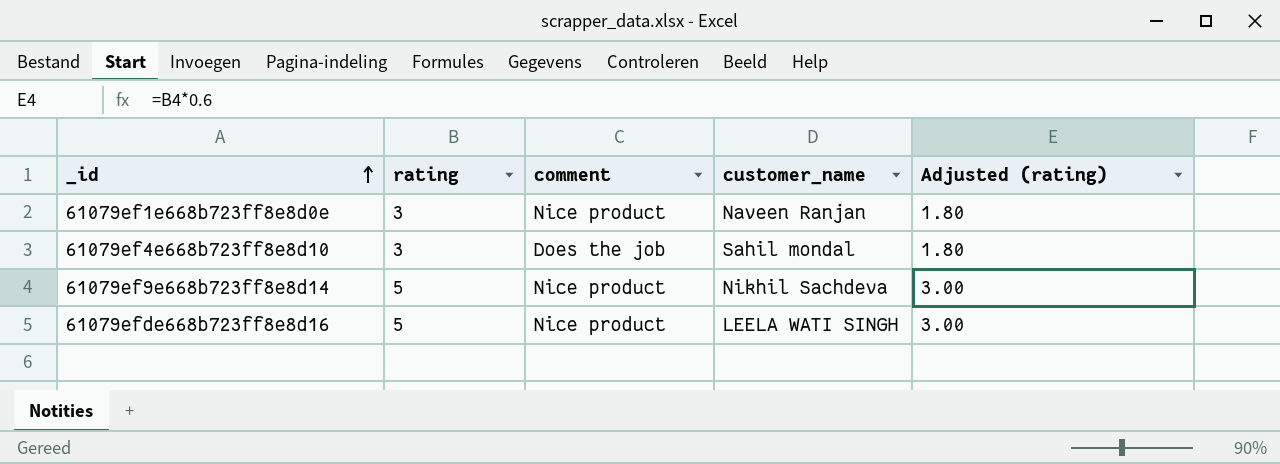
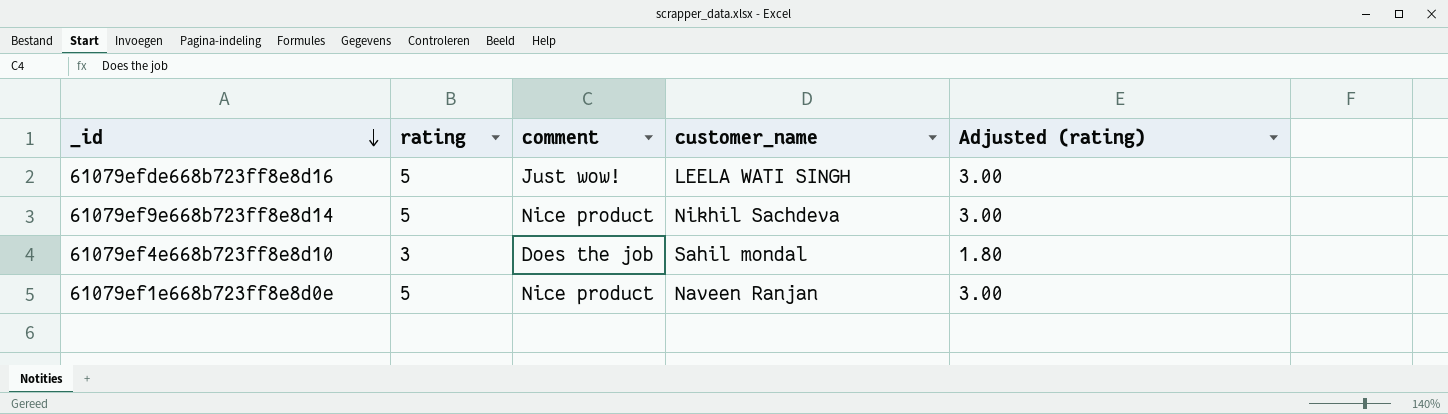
row order: _id ascending -> _id descending
61079efde668b723ff8e8d16 | comment: Nice product -> Just wow!
61079ef1e668b723ff8e8d0e | rating: 3 -> 5
61079ef1e668b723ff8e8d0e | Adjusted (rating): 1.80 -> 3.00

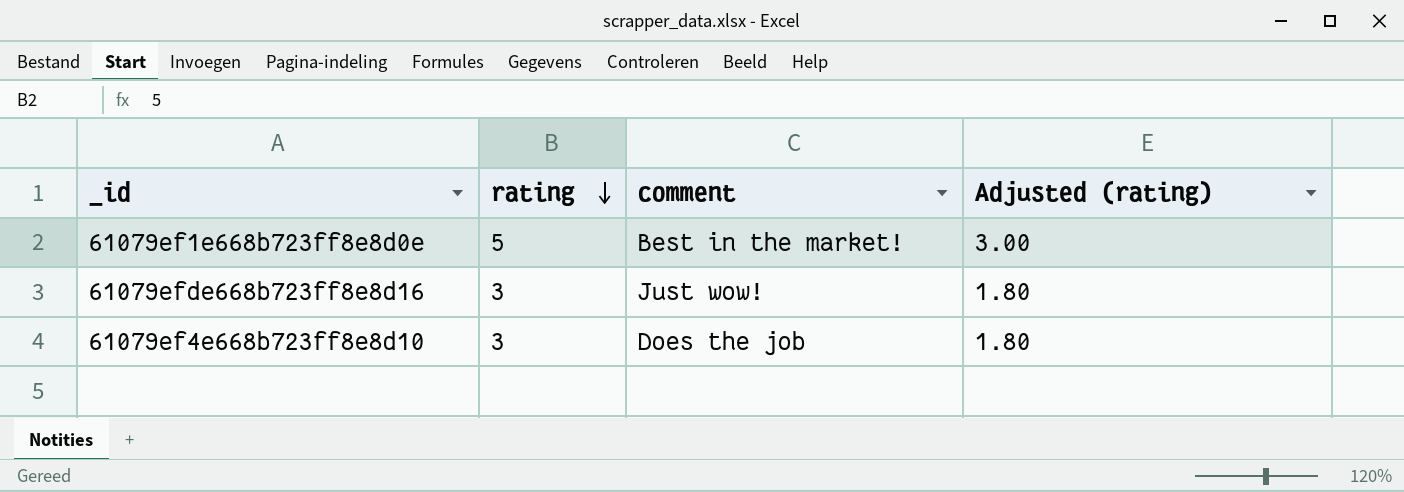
row order: _id descending -> rating descending
column customer_name | position: 4 -> none
row 61079ef9e668b723ff8e8d14: 5 | Nice product | Nikhil Sachdeva | 3.00 -> none
61079ef1e668b723ff8e8d0e | comment: Nice product -> Best in the market!
61079efde668b723ff8e8d16 | rating: 5 -> 3
61079efde668b723ff8e8d16 | Adjusted (rating): 3.00 -> 1.80

